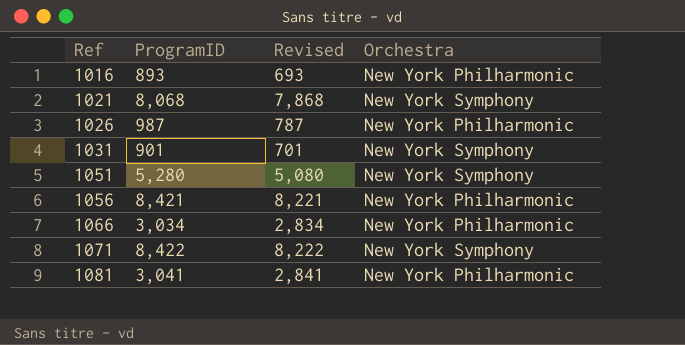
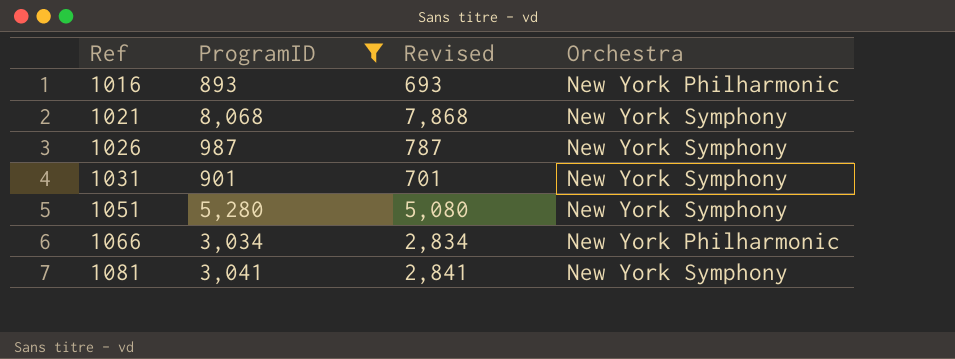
filter: none -> ProgramID <= 8,068
1026 | Orchestra: New York Philharmonic -> New York Symphony
1081 | Orchestra: New York Philharmonic -> New York Symphony

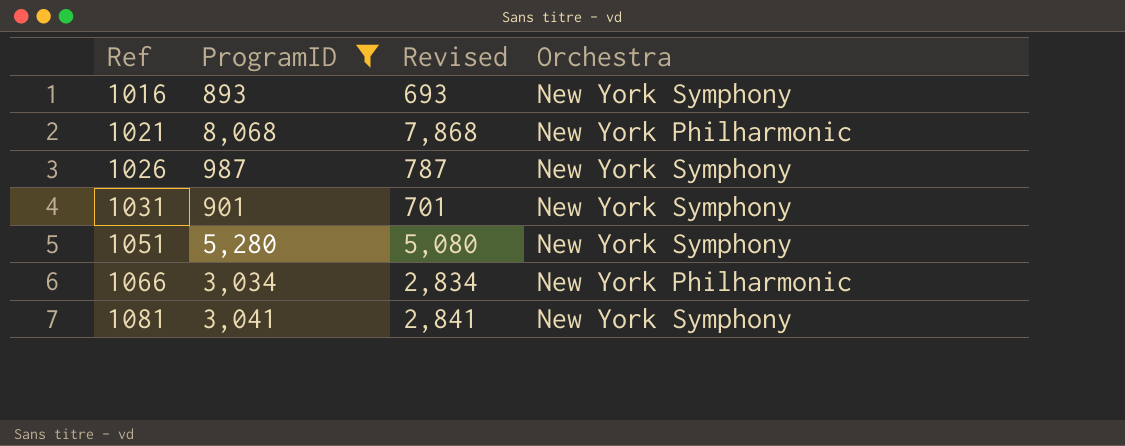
1016 | Orchestra: New York Philharmonic -> New York Symphony
1021 | Orchestra: New York Symphony -> New York Philharmonic

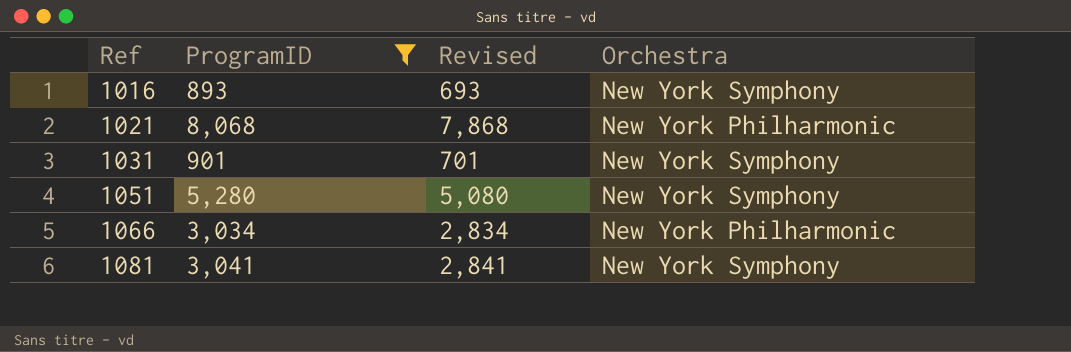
row 1026: 987 | 787 | New York Symphony -> none

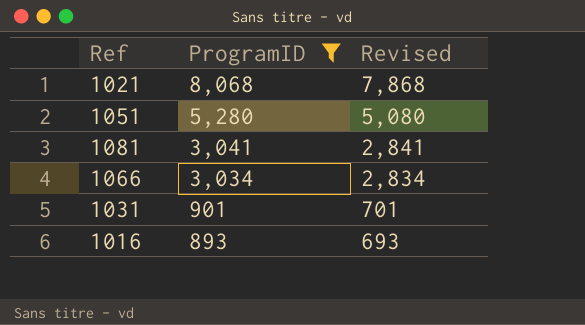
row order: Ref ascending -> ProgramID descending
column Orchestra | position: 4 -> none

